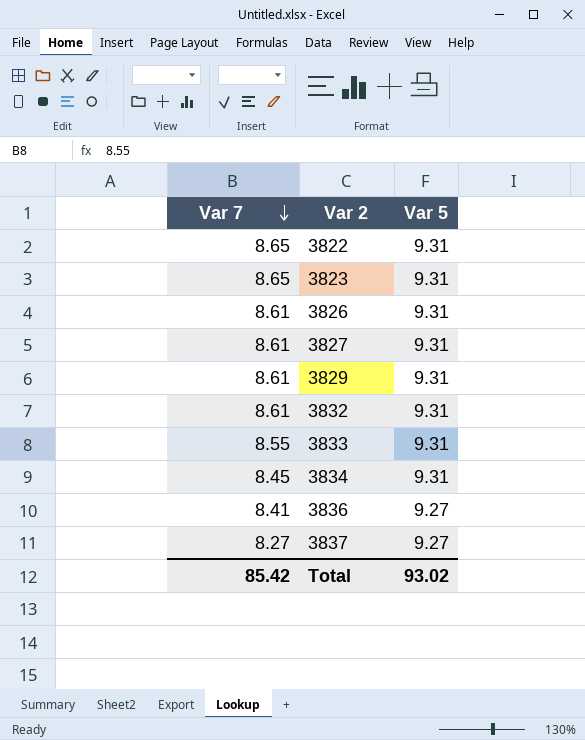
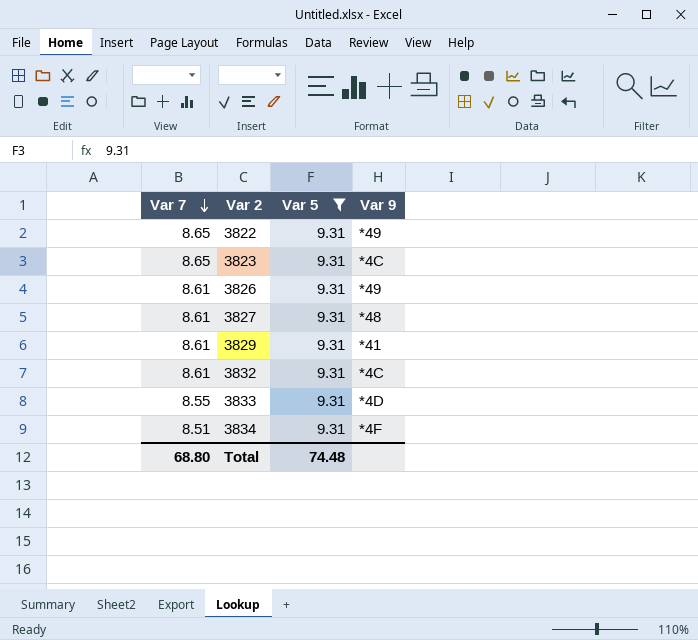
filter: none -> Var 5 = 9.31
column Var 9 | position: none -> 4
3834 | Var 7: 8.45 -> 8.51
Total | Var 7: 85.42 -> 68.80
Total | Var 5: 93.02 -> 74.48

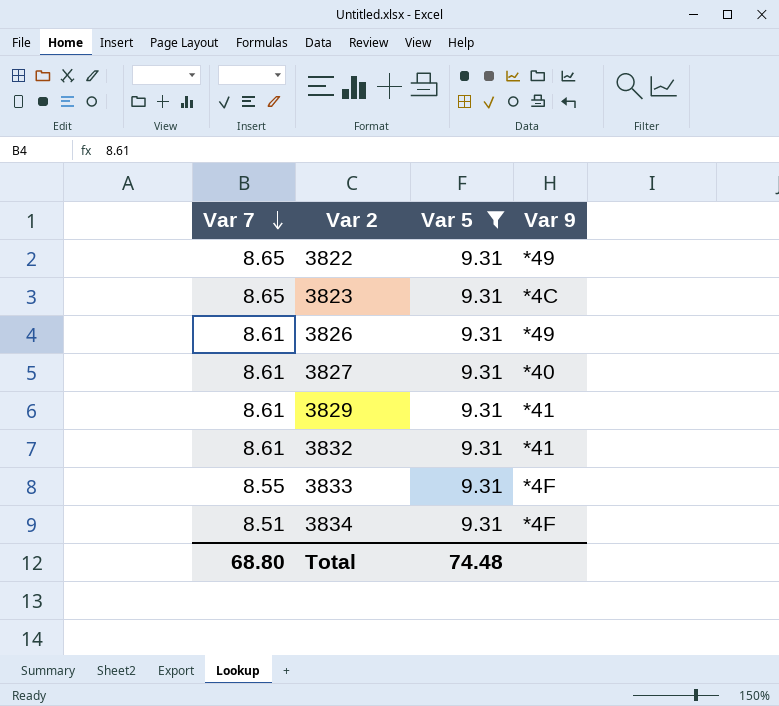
3827 | Var 9: *48 -> *40
3832 | Var 9: *4C -> *41
3833 | Var 9: *4D -> *4F

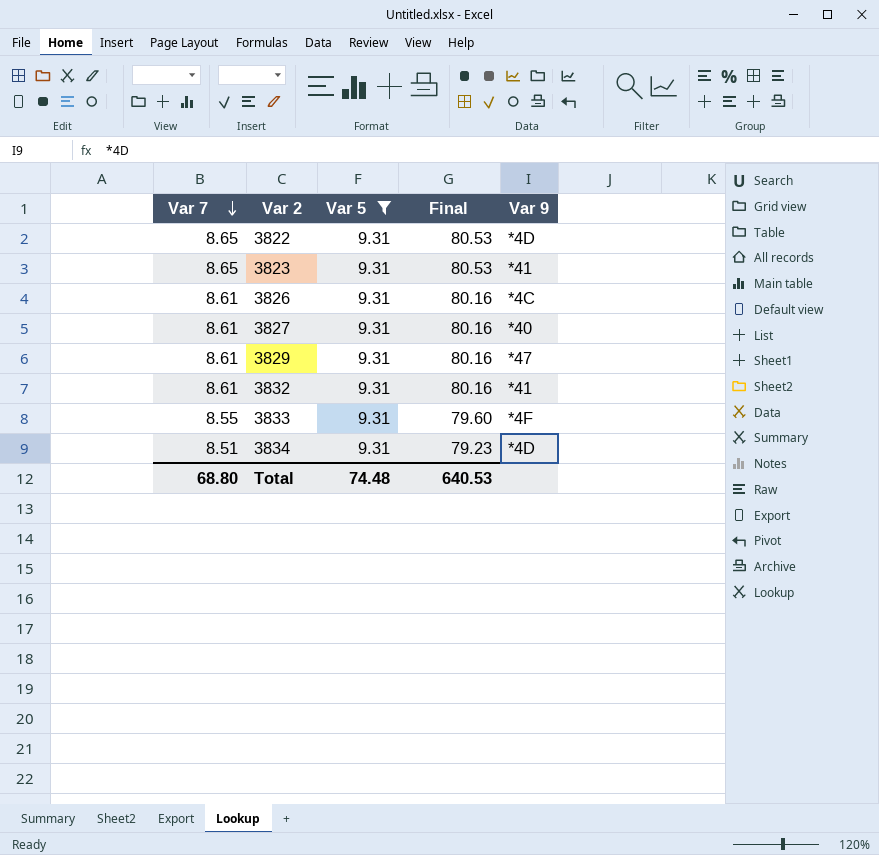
column Final | formula: none -> [Var 7] * [Var 5]
3822 | Var 9: *49 -> *4D
3823 | Var 9: *4C -> *41
3826 | Var 9: *49 -> *4C
3829 | Var 9: *41 -> *47
3834 | Var 9: *4F -> *4D

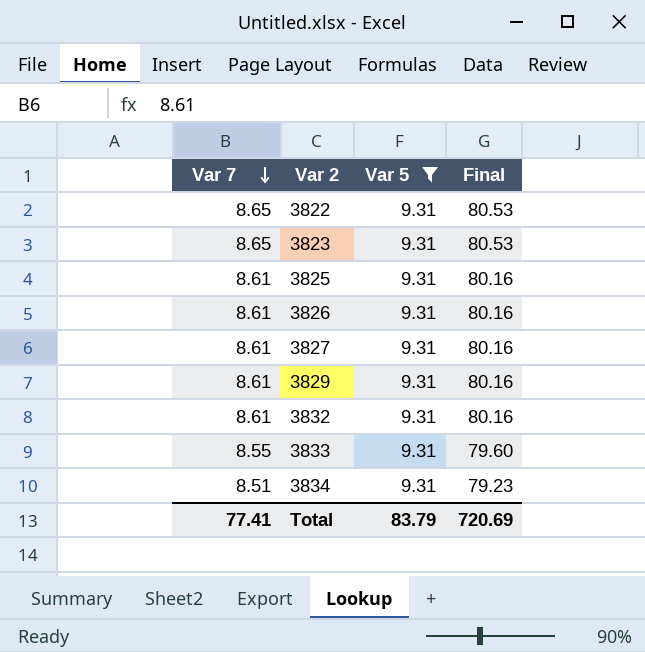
column Var 9 | position: 5 -> none
row 3825: none -> 8.61 | 9.31 | 80.16
Total | Var 7: 68.80 -> 77.41
Total | Var 5: 74.48 -> 83.79
Total | Final: 640.53 -> 720.69

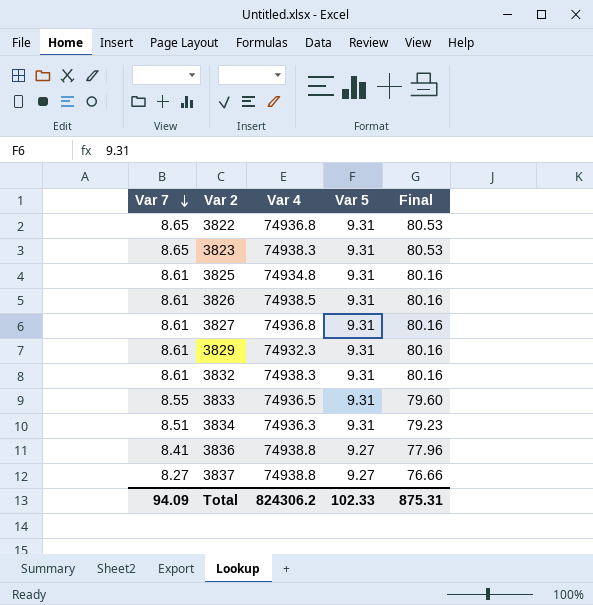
filter: Var 5 = 9.31 -> none
column Var 4 | position: none -> 3
Total | Var 7: 77.41 -> 94.09
Total | Var 5: 83.79 -> 102.33
Total | Final: 720.69 -> 875.31

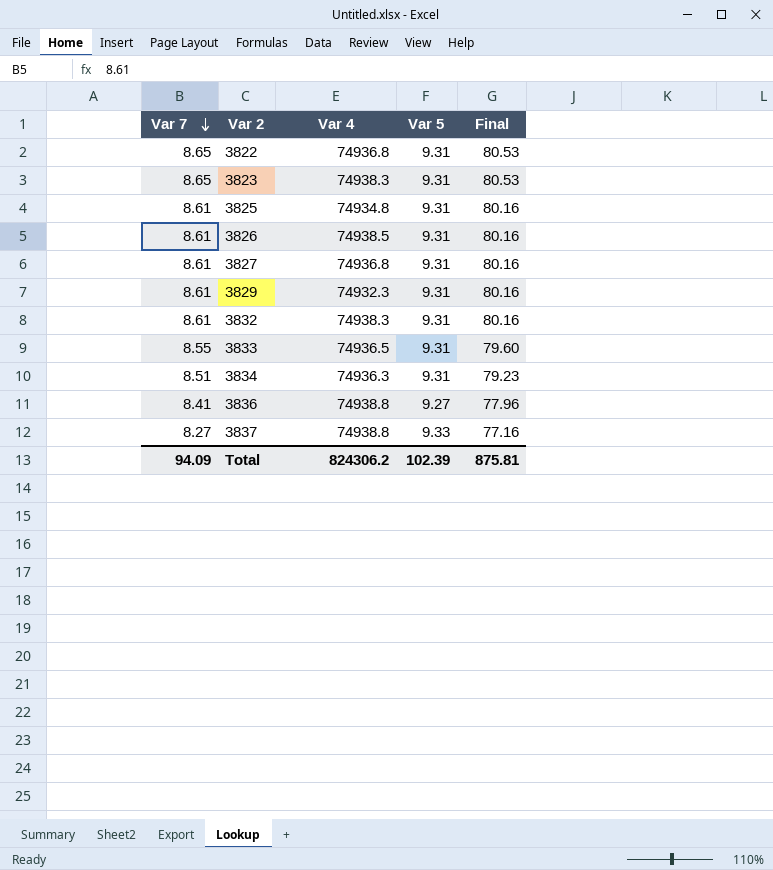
3837 | Var 5: 9.27 -> 9.33
3837 | Final: 76.66 -> 77.16
Total | Var 5: 102.33 -> 102.39
Total | Final: 875.31 -> 875.81

